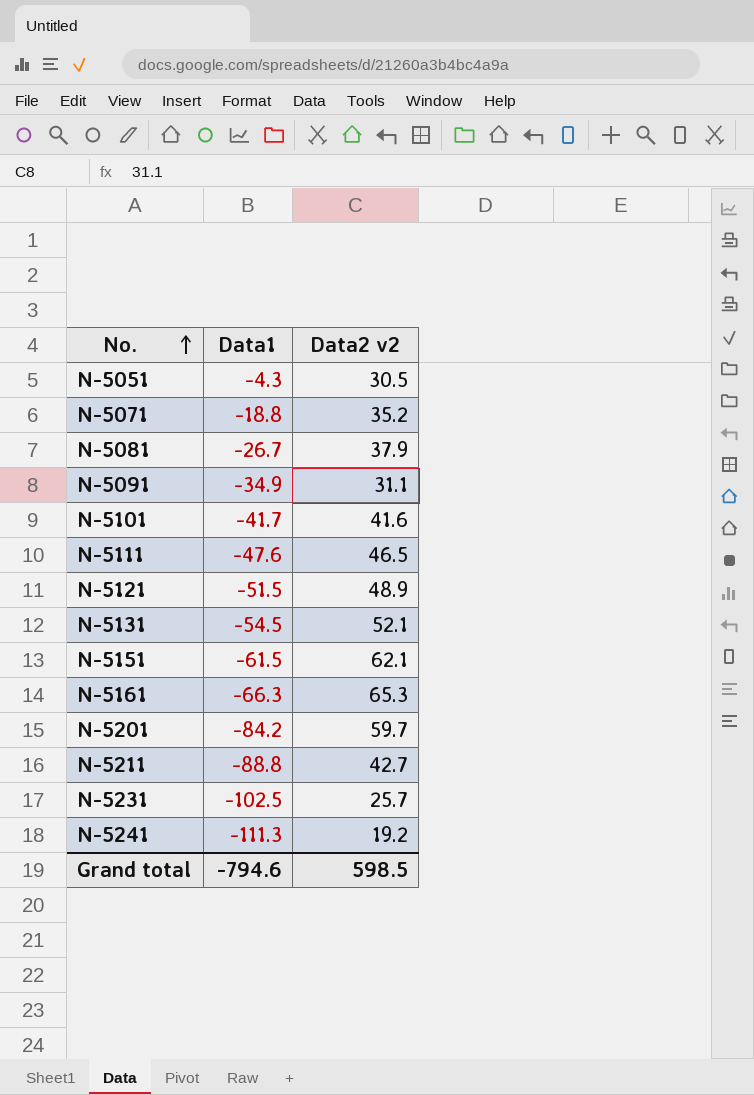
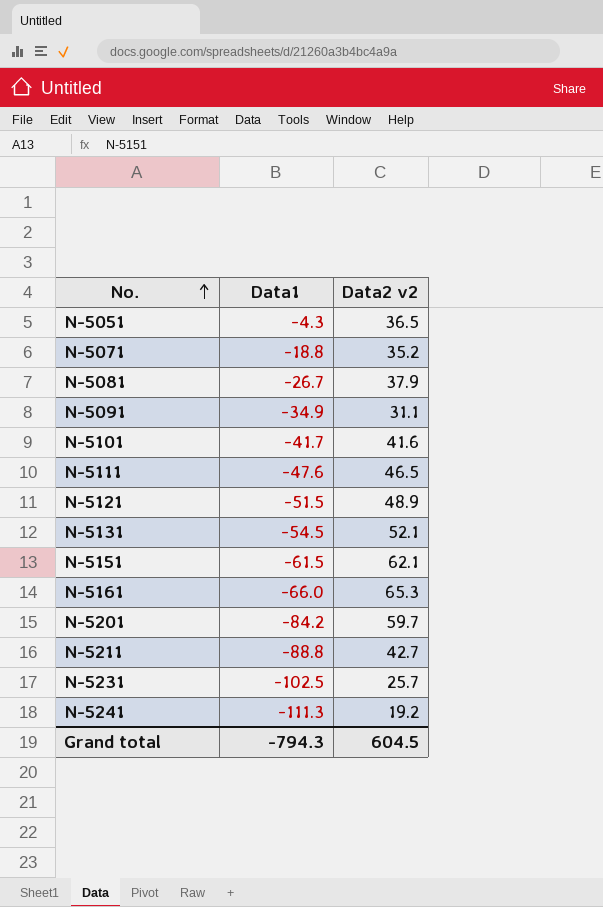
N-5051 | Data2 v2: 30.5 -> 36.5
N-5161 | Data1: -66.3 -> -66.0
Grand total | Data1: -794.6 -> -794.3
Grand total | Data2 v2: 598.5 -> 604.5

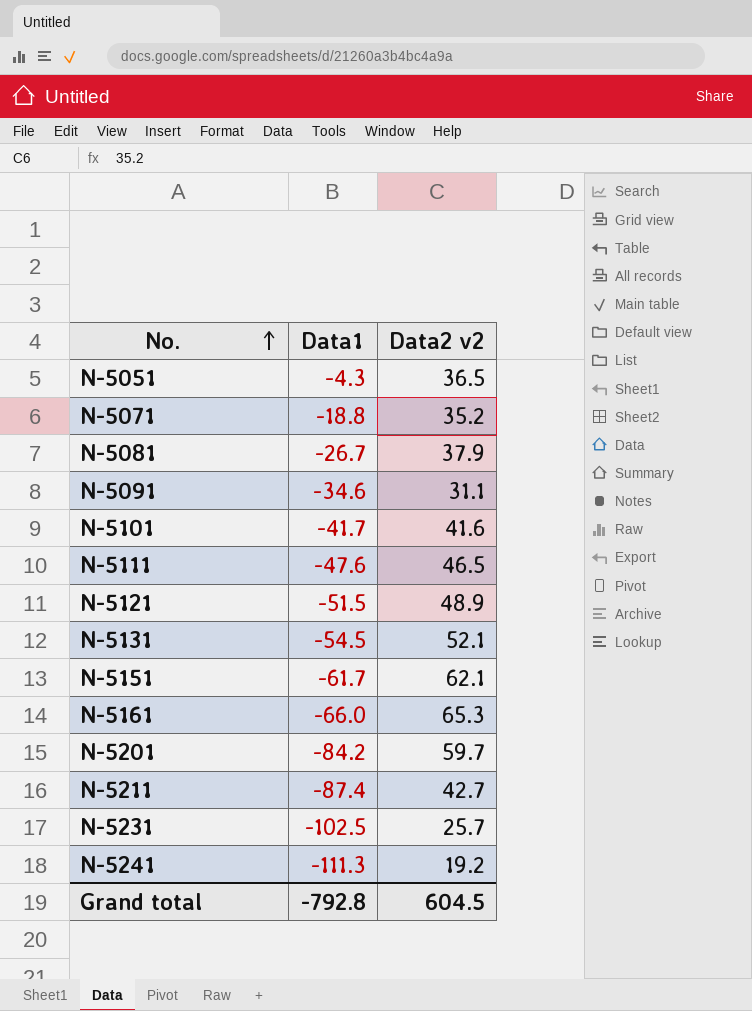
N-5091 | Data1: -34.9 -> -34.6
N-5151 | Data1: -61.5 -> -61.7
N-5211 | Data1: -88.8 -> -87.4
Grand total | Data1: -794.3 -> -792.8

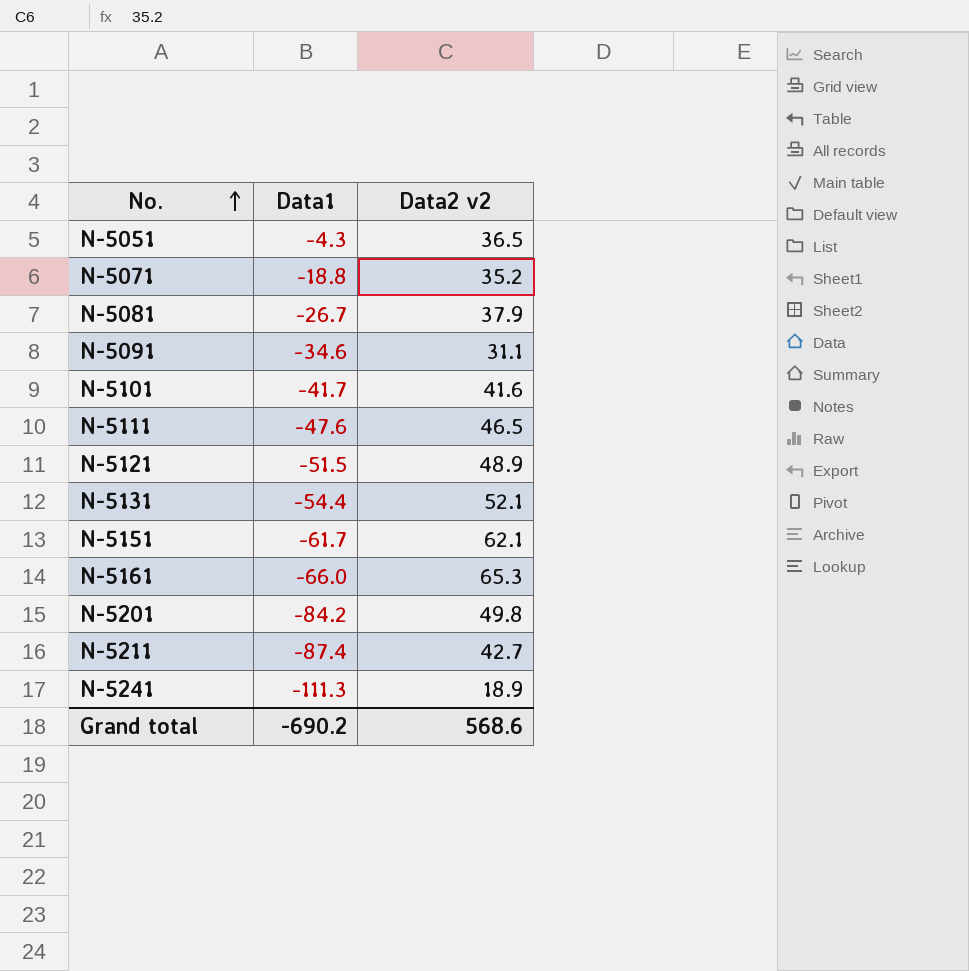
row N-5231: -102.5 | 25.7 -> none
N-5131 | Data1: -54.5 -> -54.4
N-5201 | Data2 v2: 59.7 -> 49.8
N-5241 | Data2 v2: 19.2 -> 18.9
Grand total | Data1: -792.8 -> -690.2
Grand total | Data2 v2: 604.5 -> 568.6

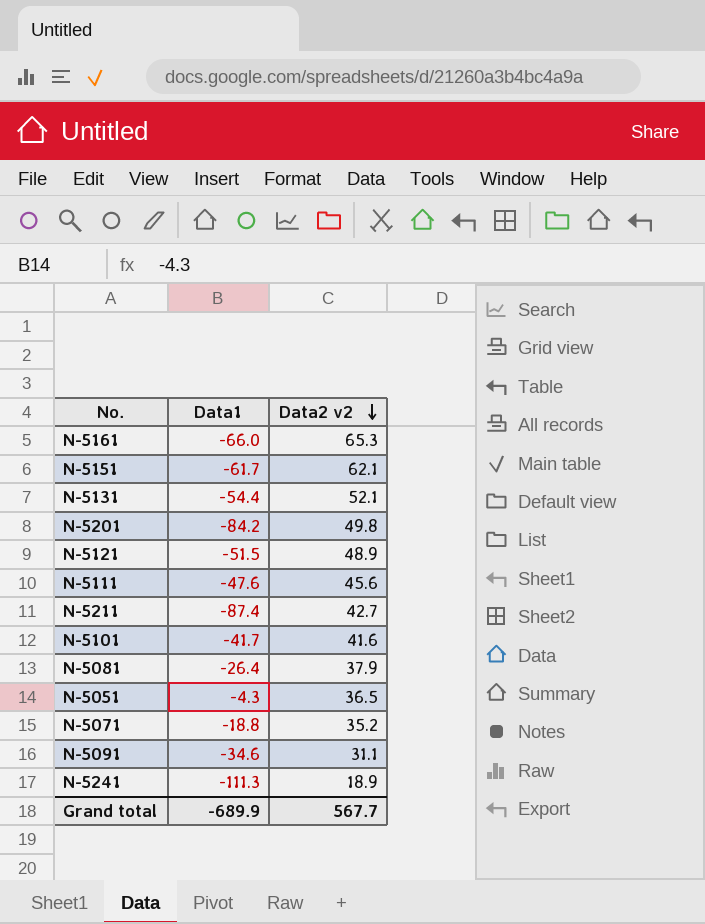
row order: No. ascending -> Data2 v2 descending
N-5111 | Data2 v2: 46.5 -> 45.6
N-5081 | Data1: -26.7 -> -26.4
Grand total | Data1: -690.2 -> -689.9
Grand total | Data2 v2: 568.6 -> 567.7

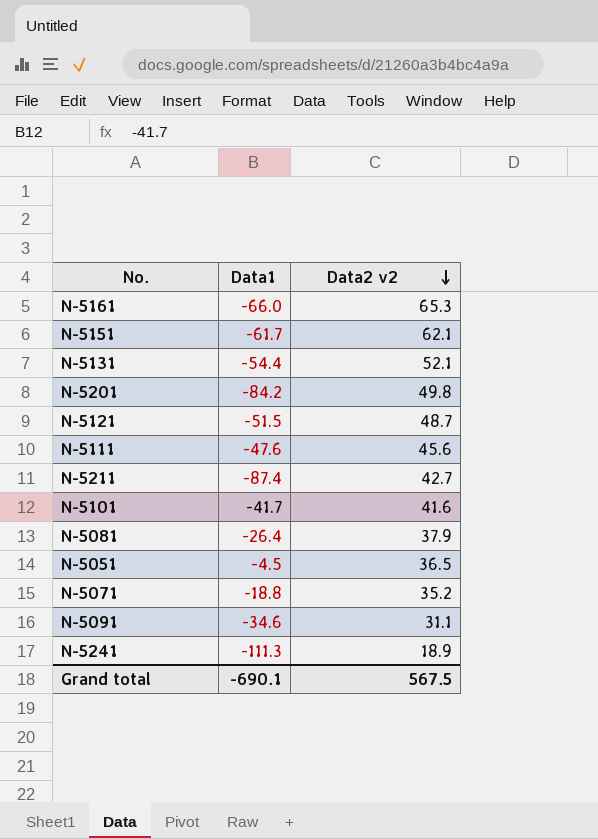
N-5121 | Data2 v2: 48.9 -> 48.7
N-5051 | Data1: -4.3 -> -4.5
Grand total | Data1: -689.9 -> -690.1
Grand total | Data2 v2: 567.7 -> 567.5

